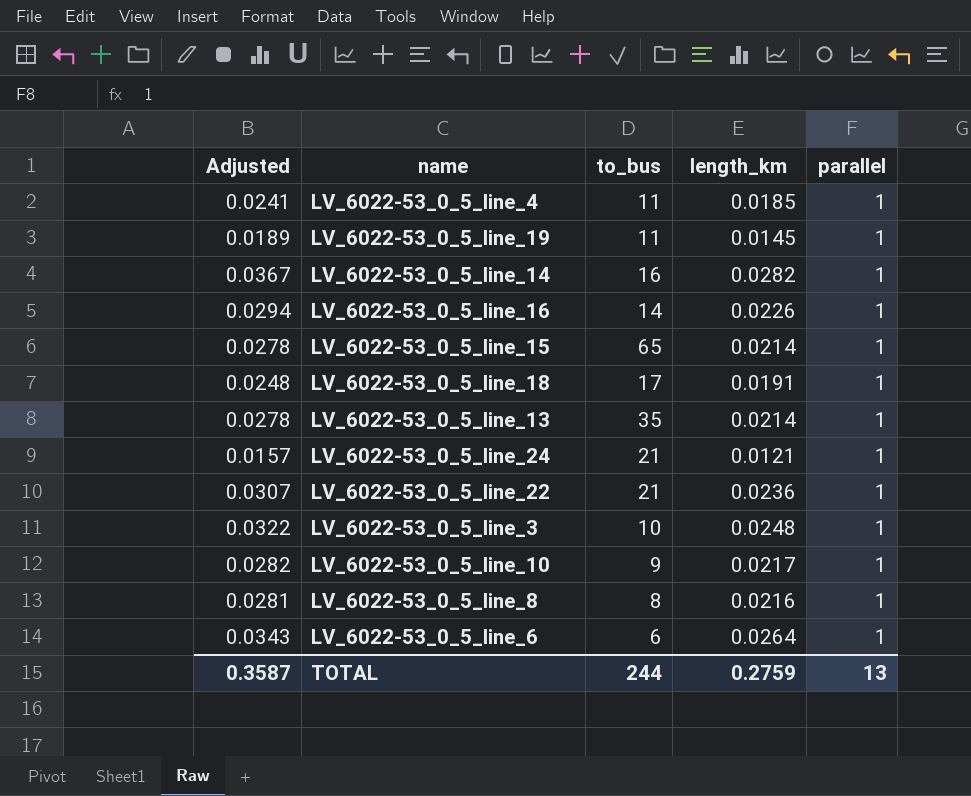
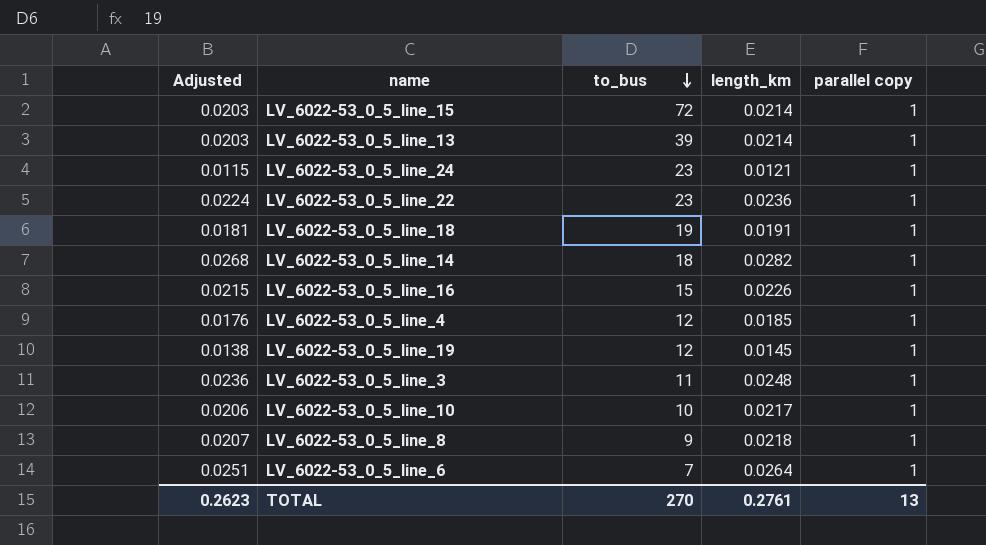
row order: none -> to_bus descending
column Adjusted | formula: [length_km] * 1.3 -> [length_km] * 0.95
column name: parallel -> parallel copy
LV_6022-53_0_5_line_15 | to_bus: 65 -> 72
LV_6022-53_0_5_line_13 | to_bus: 35 -> 39
LV_6022-53_0_5_line_24 | to_bus: 21 -> 23
LV_6022-53_0_5_line_22 | to_bus: 21 -> 23
LV_6022-53_0_5_line_18 | to_bus: 17 -> 19
LV_6022-53_0_5_line_14 | to_bus: 16 -> 18
LV_6022-53_0_5_line_16 | to_bus: 14 -> 15
LV_6022-53_0_5_line_4 | to_bus: 11 -> 12
LV_6022-53_0_5_line_19 | to_bus: 11 -> 12
LV_6022-53_0_5_line_3 | to_bus: 10 -> 11
LV_6022-53_0_5_line_10 | to_bus: 9 -> 10
LV_6022-53_0_5_line_8 | to_bus: 8 -> 9
LV_6022-53_0_5_line_8 | length_km: 0.0216 -> 0.0218
LV_6022-53_0_5_line_6 | to_bus: 6 -> 7
TOTAL | Adjusted: 0.3587 -> 0.2623
TOTAL | to_bus: 244 -> 270
TOTAL | length_km: 0.2759 -> 0.2761

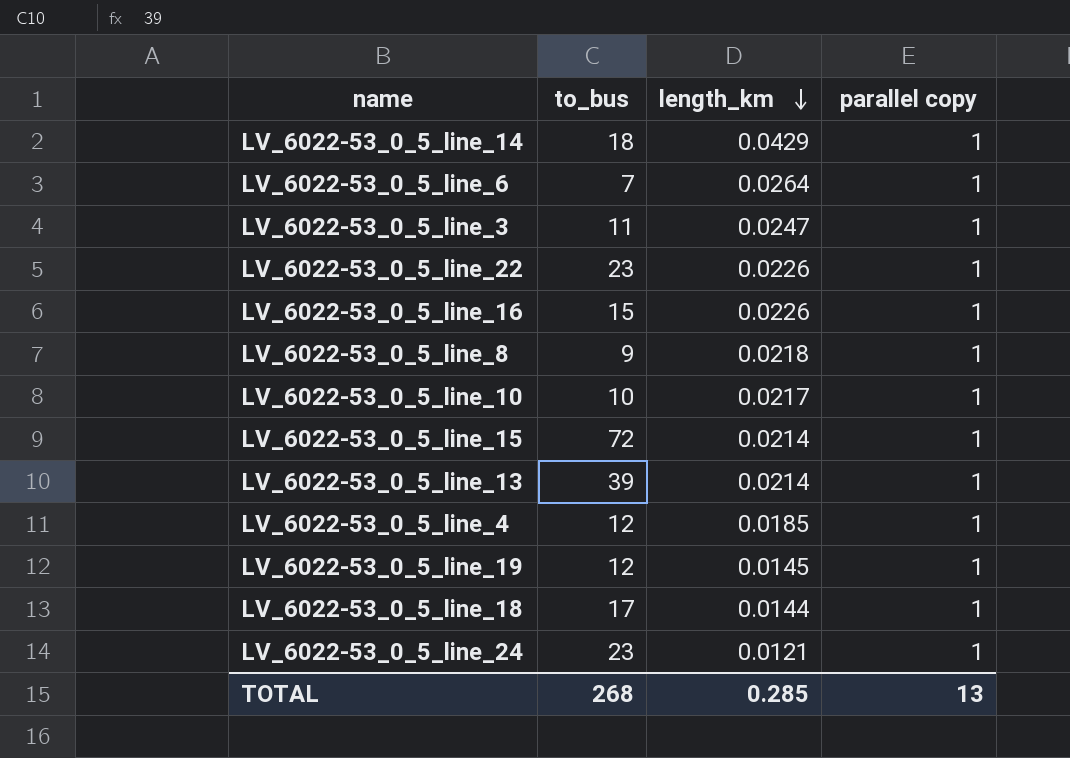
row order: to_bus descending -> length_km descending
column Adjusted | formula: [length_km] * 0.95 -> none
LV_6022-53_0_5_line_14 | length_km: 0.0282 -> 0.0429
LV_6022-53_0_5_line_3 | length_km: 0.0248 -> 0.0247
LV_6022-53_0_5_line_22 | length_km: 0.0236 -> 0.0226
LV_6022-53_0_5_line_18 | to_bus: 19 -> 17
LV_6022-53_0_5_line_18 | length_km: 0.0191 -> 0.0144
TOTAL | to_bus: 270 -> 268
TOTAL | length_km: 0.2761 -> 0.285

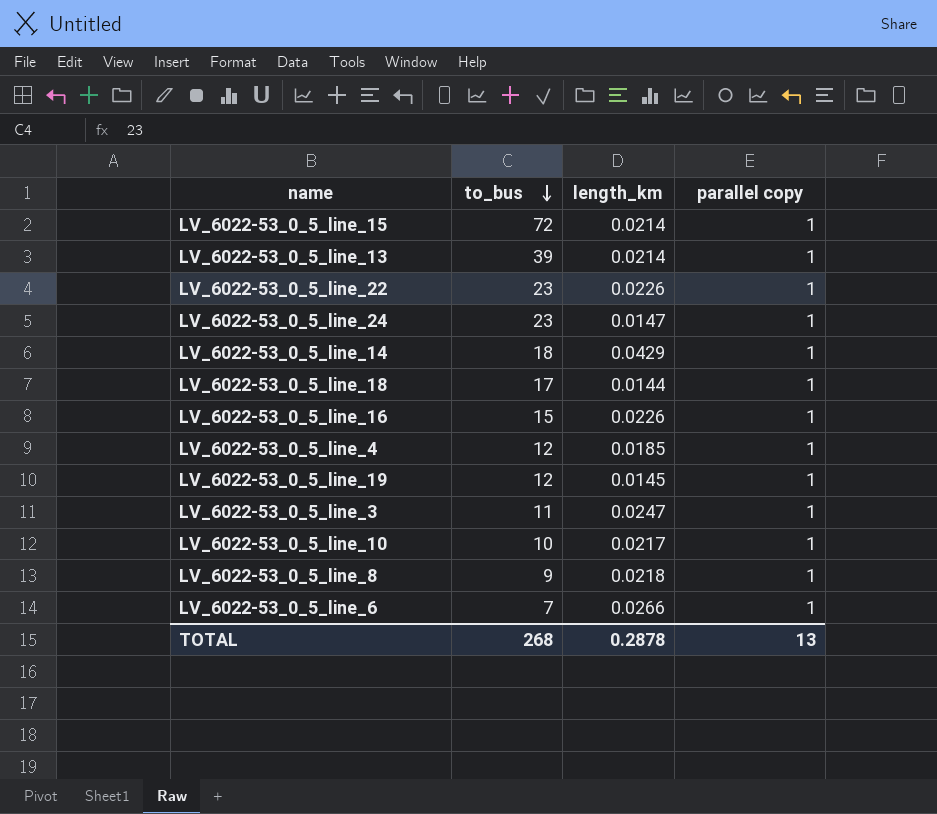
row order: length_km descending -> to_bus descending
LV_6022-53_0_5_line_24 | length_km: 0.0121 -> 0.0147
LV_6022-53_0_5_line_6 | length_km: 0.0264 -> 0.0266
TOTAL | length_km: 0.285 -> 0.2878

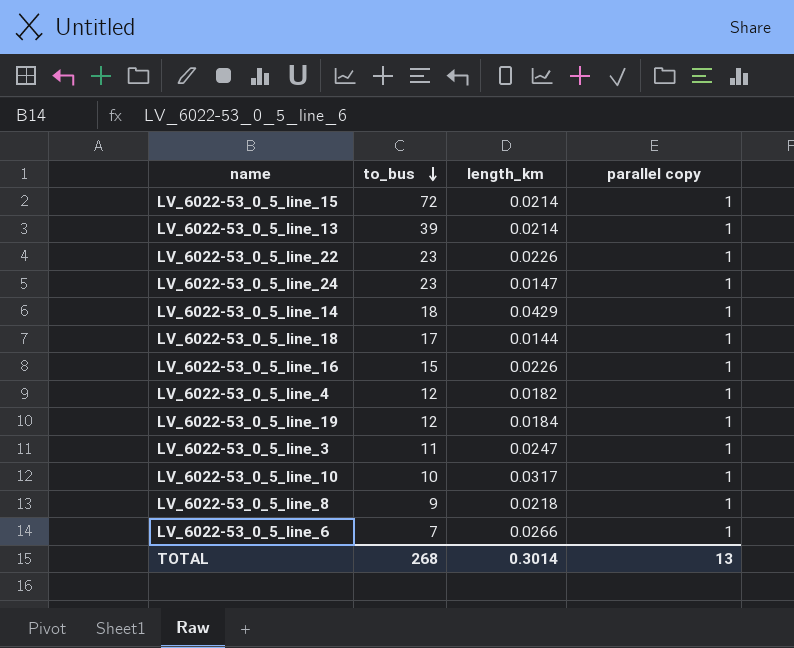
LV_6022-53_0_5_line_4 | length_km: 0.0185 -> 0.0182
LV_6022-53_0_5_line_19 | length_km: 0.0145 -> 0.0184
LV_6022-53_0_5_line_10 | length_km: 0.0217 -> 0.0317
TOTAL | length_km: 0.2878 -> 0.3014

